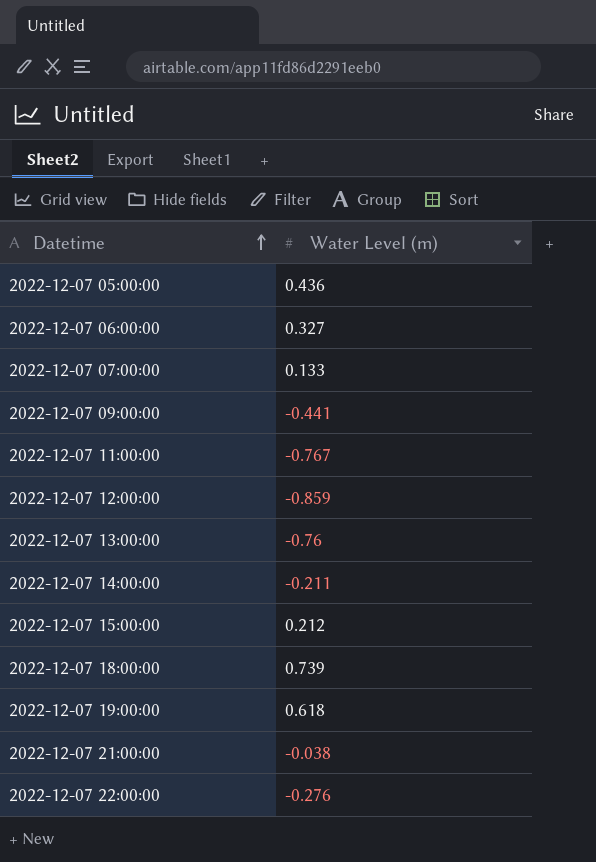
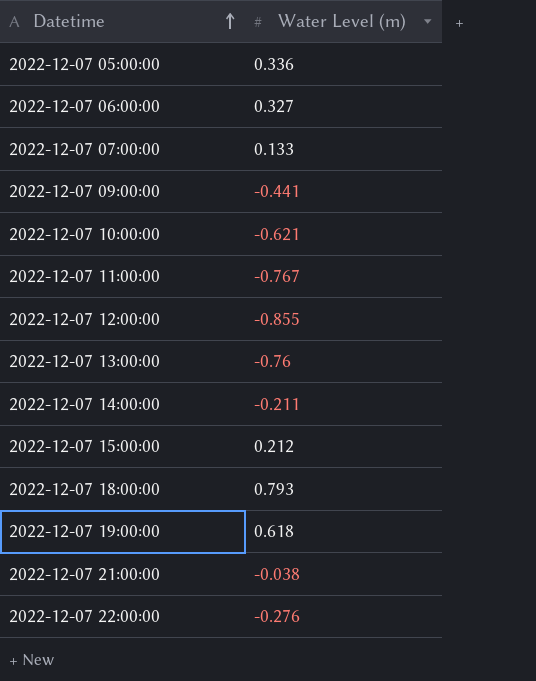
2022-12-07 05:00:00 | Water Level (m): 0.436 -> 0.336
row 2022-12-07 10:00:00: none -> -0.621
2022-12-07 12:00:00 | Water Level (m): -0.859 -> -0.855
2022-12-07 18:00:00 | Water Level (m): 0.739 -> 0.793

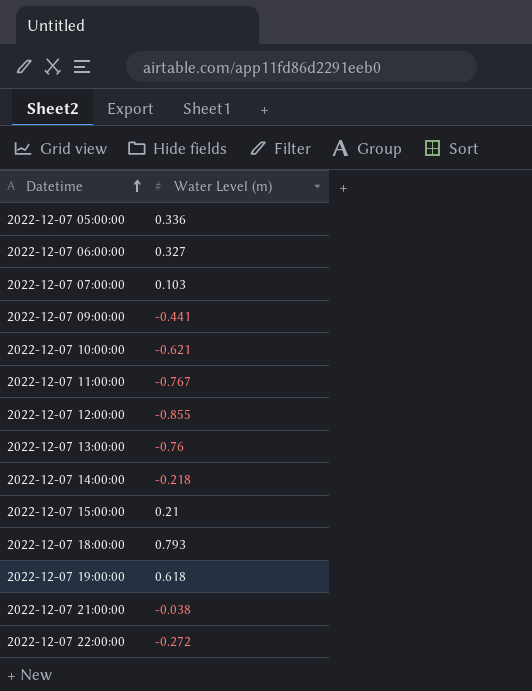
2022-12-07 07:00:00 | Water Level (m): 0.133 -> 0.103
2022-12-07 14:00:00 | Water Level (m): -0.211 -> -0.218
2022-12-07 15:00:00 | Water Level (m): 0.212 -> 0.21
2022-12-07 22:00:00 | Water Level (m): -0.276 -> -0.272

